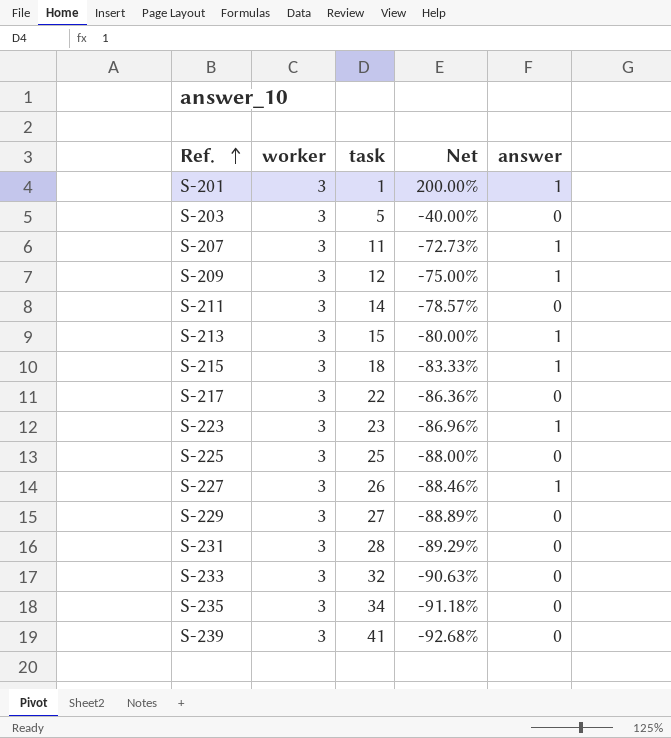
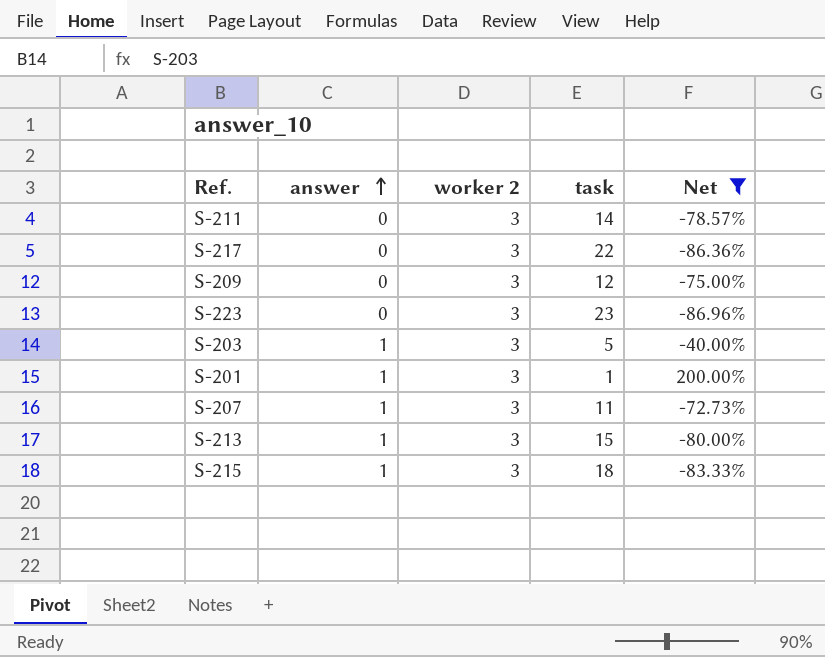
filter: none -> Net >= -86.96%
row order: Ref. ascending -> answer ascending
column answer | position: 5 -> 2
column name: worker -> worker 2
S-209 | answer: 1 -> 0
S-223 | answer: 1 -> 0
S-203 | answer: 0 -> 1

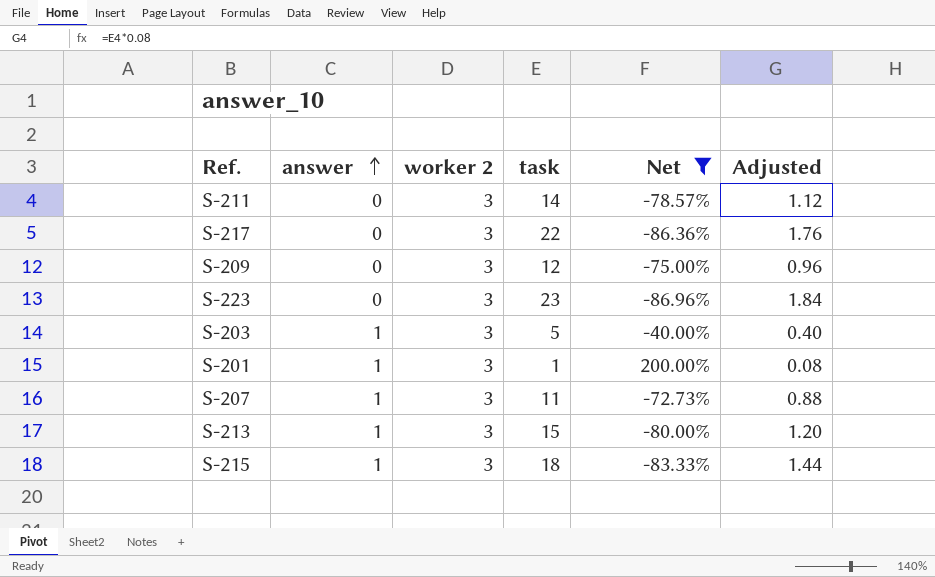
column Adjusted | formula: none -> [task] * 0.08

